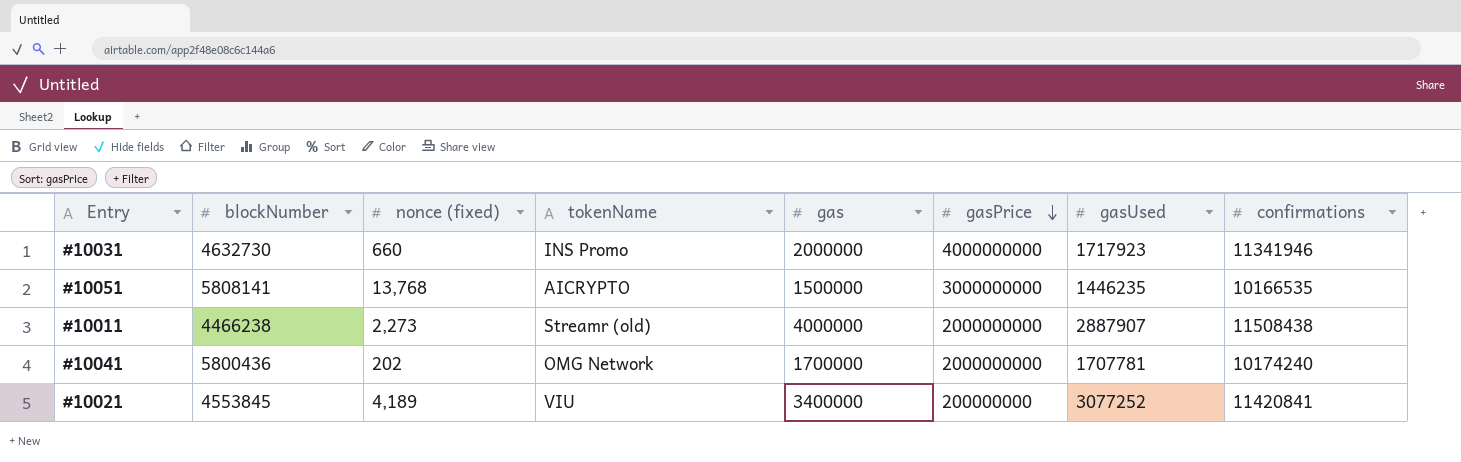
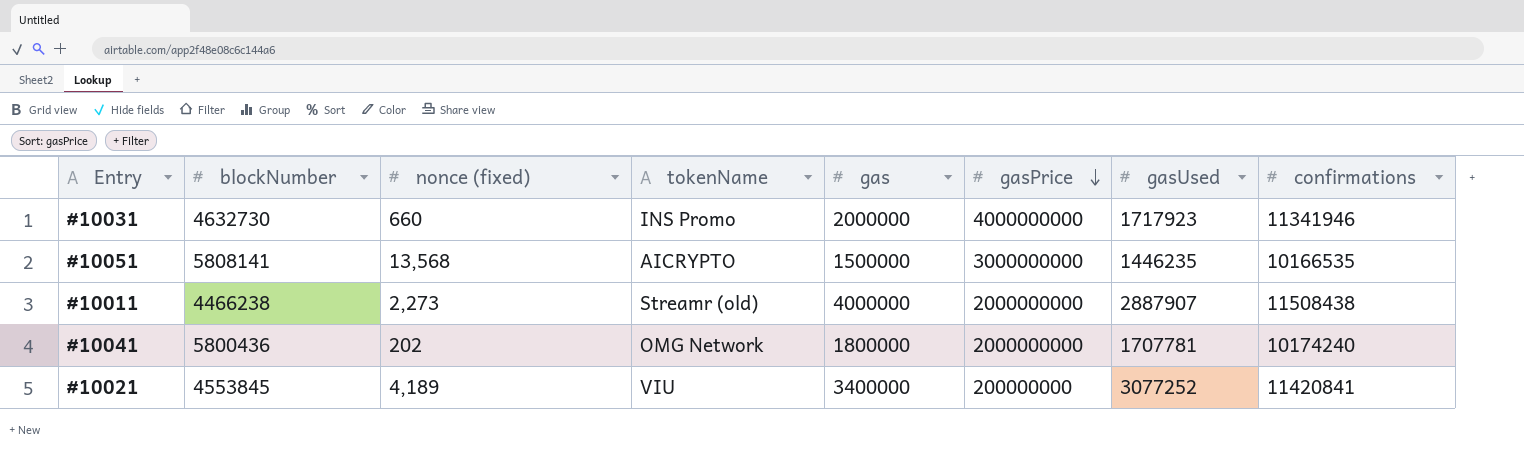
#10051 | nonce (fixed): 13,768 -> 13,568
#10041 | gas: 1700000 -> 1800000

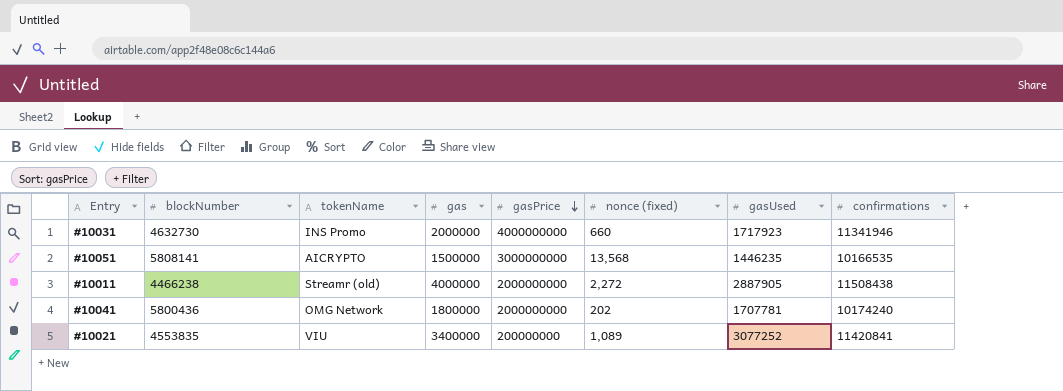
column nonce (fixed) | position: 3 -> 6
#10011 | nonce (fixed): 2,273 -> 2,272
#10011 | gasUsed: 2887907 -> 2887905
#10021 | blockNumber: 4553845 -> 4553835
#10021 | nonce (fixed): 4,189 -> 1,089

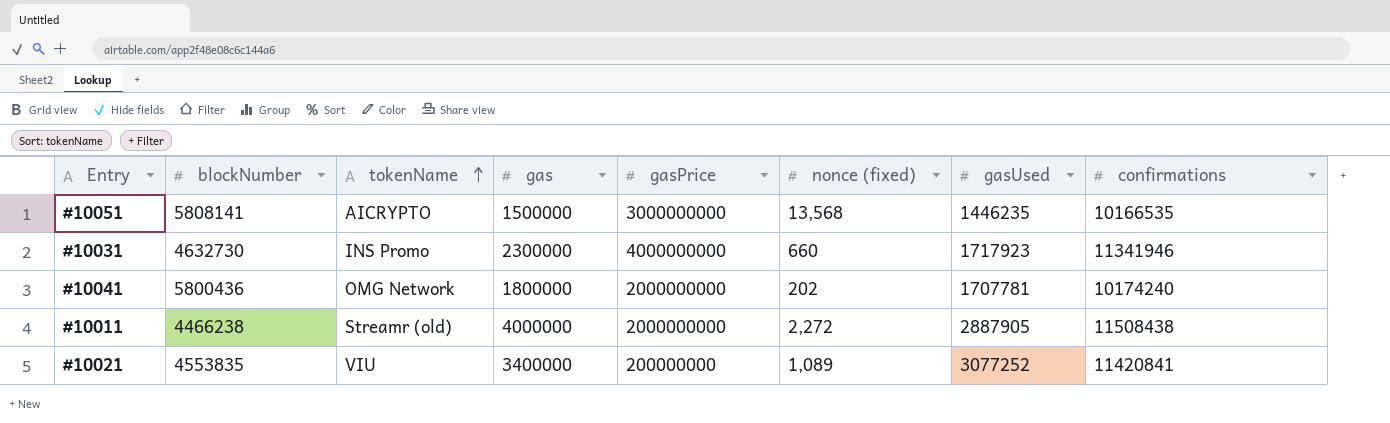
row order: gasPrice descending -> tokenName ascending
#10031 | gas: 2000000 -> 2300000

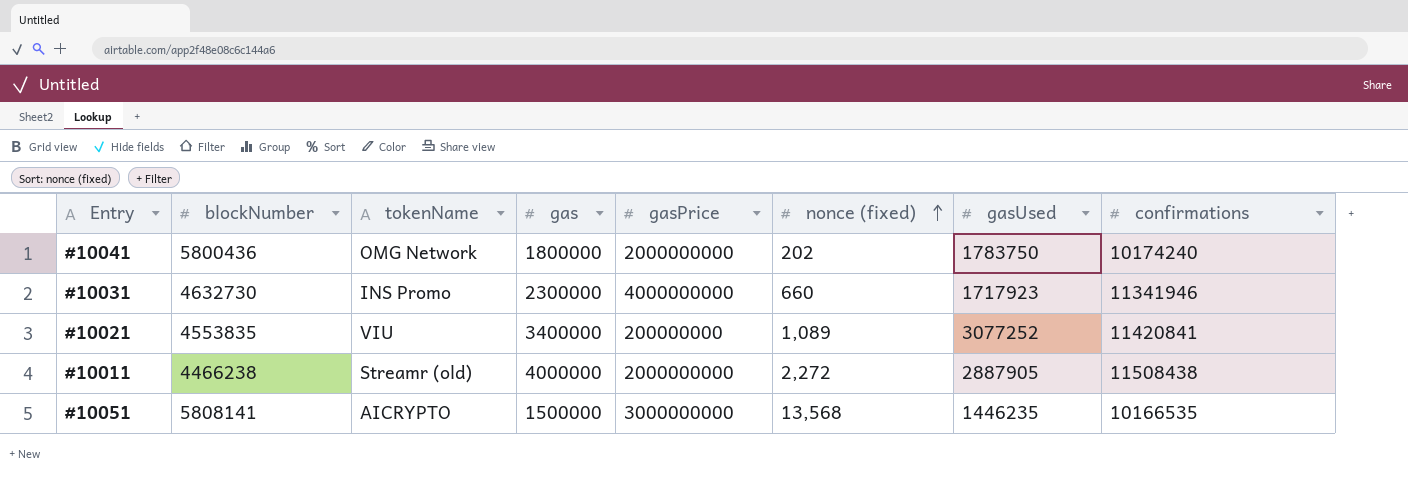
row order: tokenName ascending -> nonce (fixed) ascending
#10041 | gasUsed: 1707781 -> 1783750

